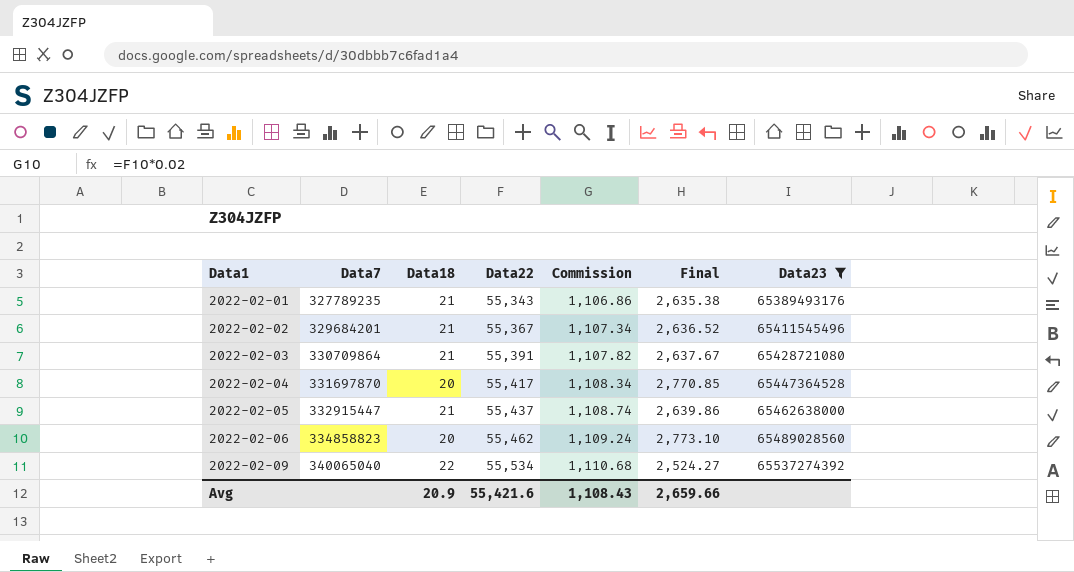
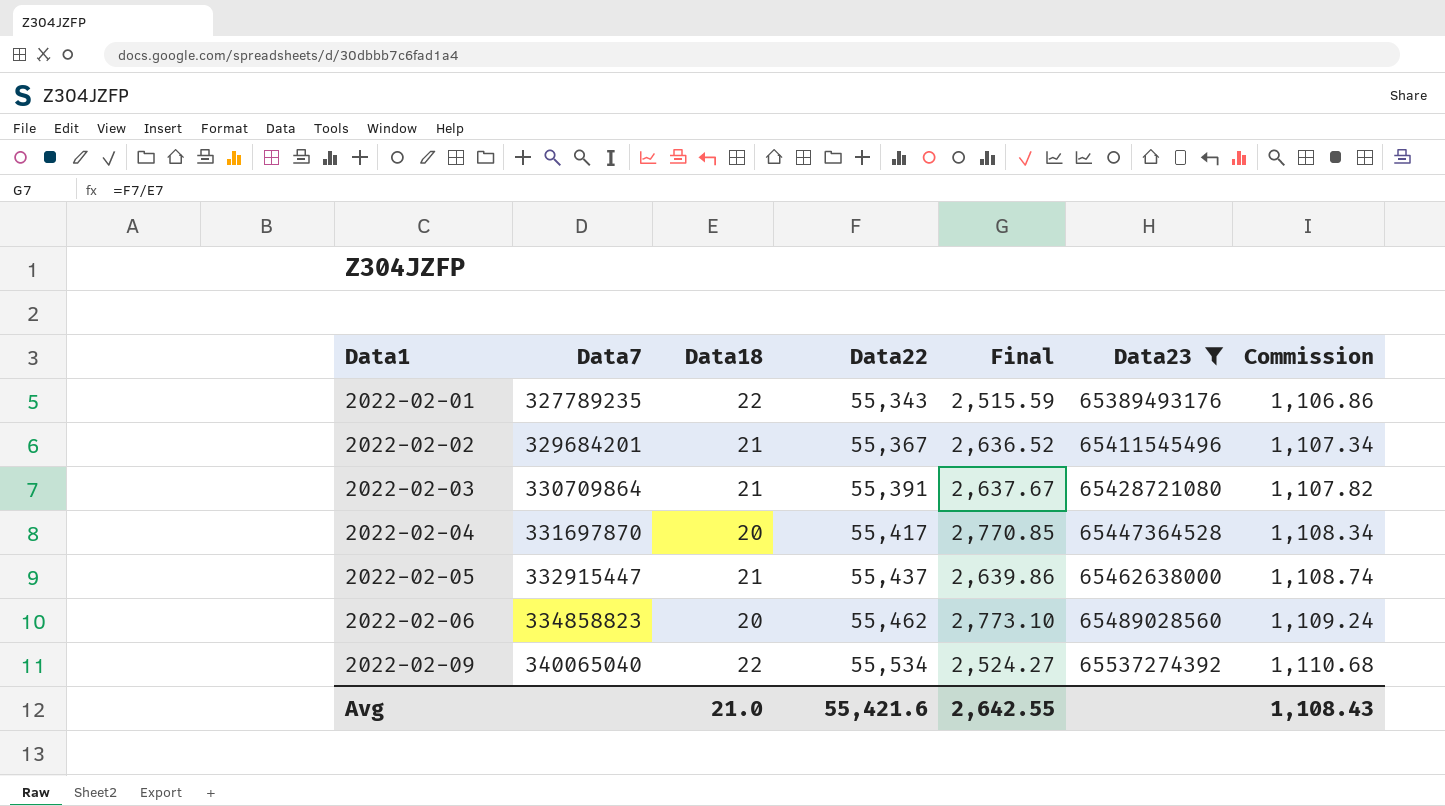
column Commission | position: 5 -> 7
2022-02-01 | Data18: 21 -> 22
2022-02-01 | Final: 2,635.38 -> 2,515.59
Avg | Data18: 20.9 -> 21.0
Avg | Final: 2,659.66 -> 2,642.55

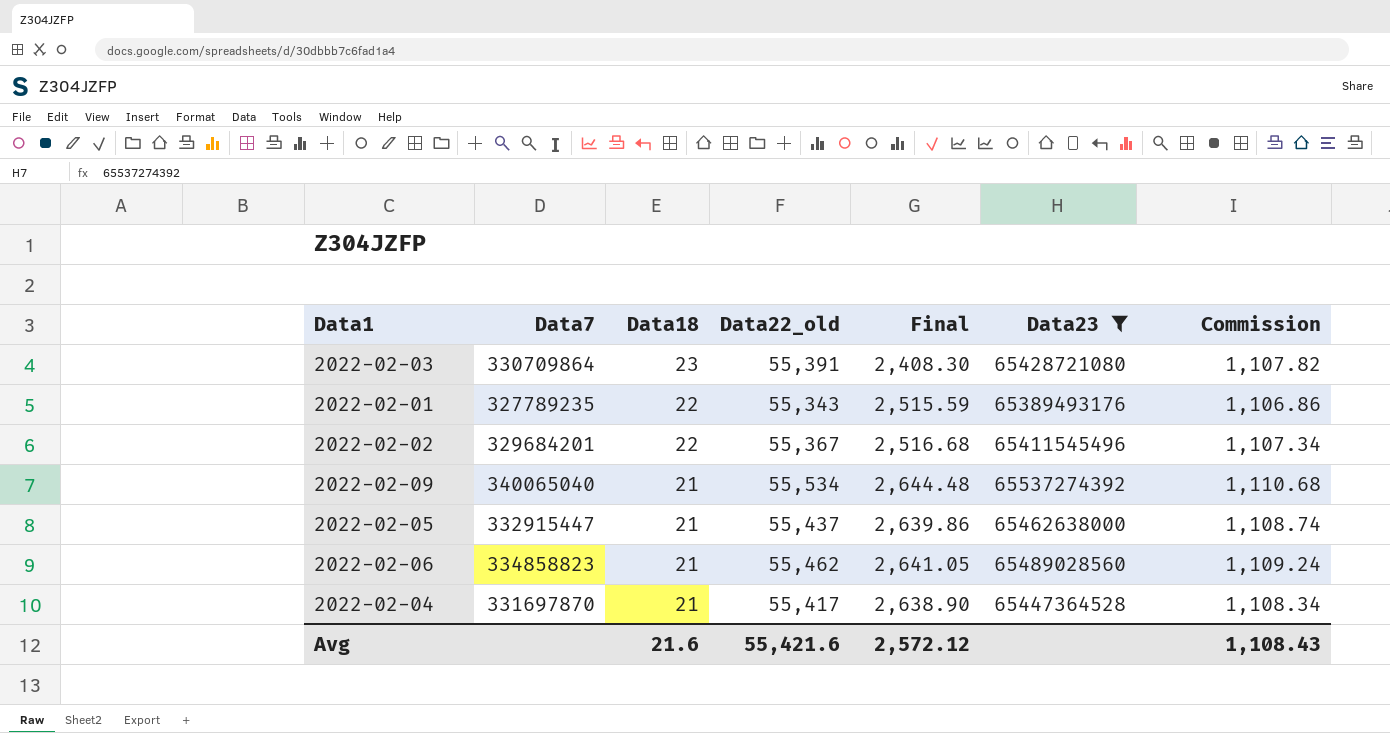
row order: Data1 ascending -> Data18 descending
column name: Data22 -> Data22_old
2022-02-03 | Data18: 21 -> 23
2022-02-03 | Final: 2,637.67 -> 2,408.30
2022-02-02 | Data18: 21 -> 22
2022-02-02 | Final: 2,636.52 -> 2,516.68
2022-02-09 | Data18: 22 -> 21
2022-02-09 | Final: 2,524.27 -> 2,644.48
2022-02-06 | Data18: 20 -> 21
2022-02-06 | Final: 2,773.10 -> 2,641.05
2022-02-04 | Data18: 20 -> 21
2022-02-04 | Final: 2,770.85 -> 2,638.90
Avg | Data18: 21.0 -> 21.6
Avg | Final: 2,642.55 -> 2,572.12

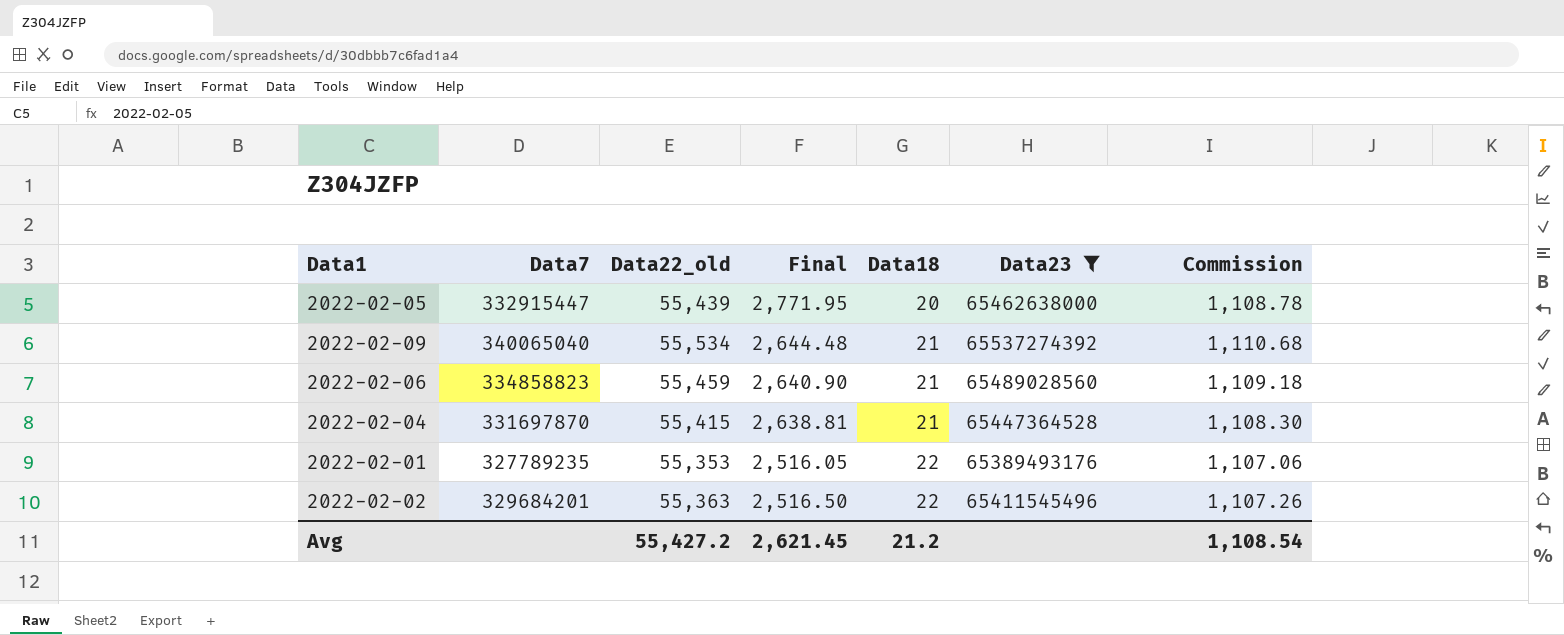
row order: Data18 descending -> Data18 ascending
column Data18 | position: 3 -> 5
row 2022-02-03: 330709864 | 23 | 55,391 | 2,408.30 | 65428721080 | 1,107.82 -> none
2022-02-05 | Data22_old: 55,437 -> 55,439
2022-02-05 | Final: 2,639.86 -> 2,771.95
2022-02-05 | Data18: 21 -> 20
2022-02-05 | Commission: 1,108.74 -> 1,108.78
2022-02-06 | Data22_old: 55,462 -> 55,459
2022-02-06 | Final: 2,641.05 -> 2,640.90
2022-02-06 | Commission: 1,109.24 -> 1,109.18
2022-02-04 | Data22_old: 55,417 -> 55,415
2022-02-04 | Final: 2,638.90 -> 2,638.81
2022-02-04 | Commission: 1,108.34 -> 1,108.30
2022-02-01 | Data22_old: 55,343 -> 55,353
2022-02-01 | Final: 2,515.59 -> 2,516.05
2022-02-01 | Commission: 1,106.86 -> 1,107.06
2022-02-02 | Data22_old: 55,367 -> 55,363
2022-02-02 | Final: 2,516.68 -> 2,516.50
2022-02-02 | Commission: 1,107.34 -> 1,107.26
Avg | Data22_old: 55,421.6 -> 55,427.2
Avg | Final: 2,572.12 -> 2,621.45
Avg | Data18: 21.6 -> 21.2
Avg | Commission: 1,108.43 -> 1,108.54

